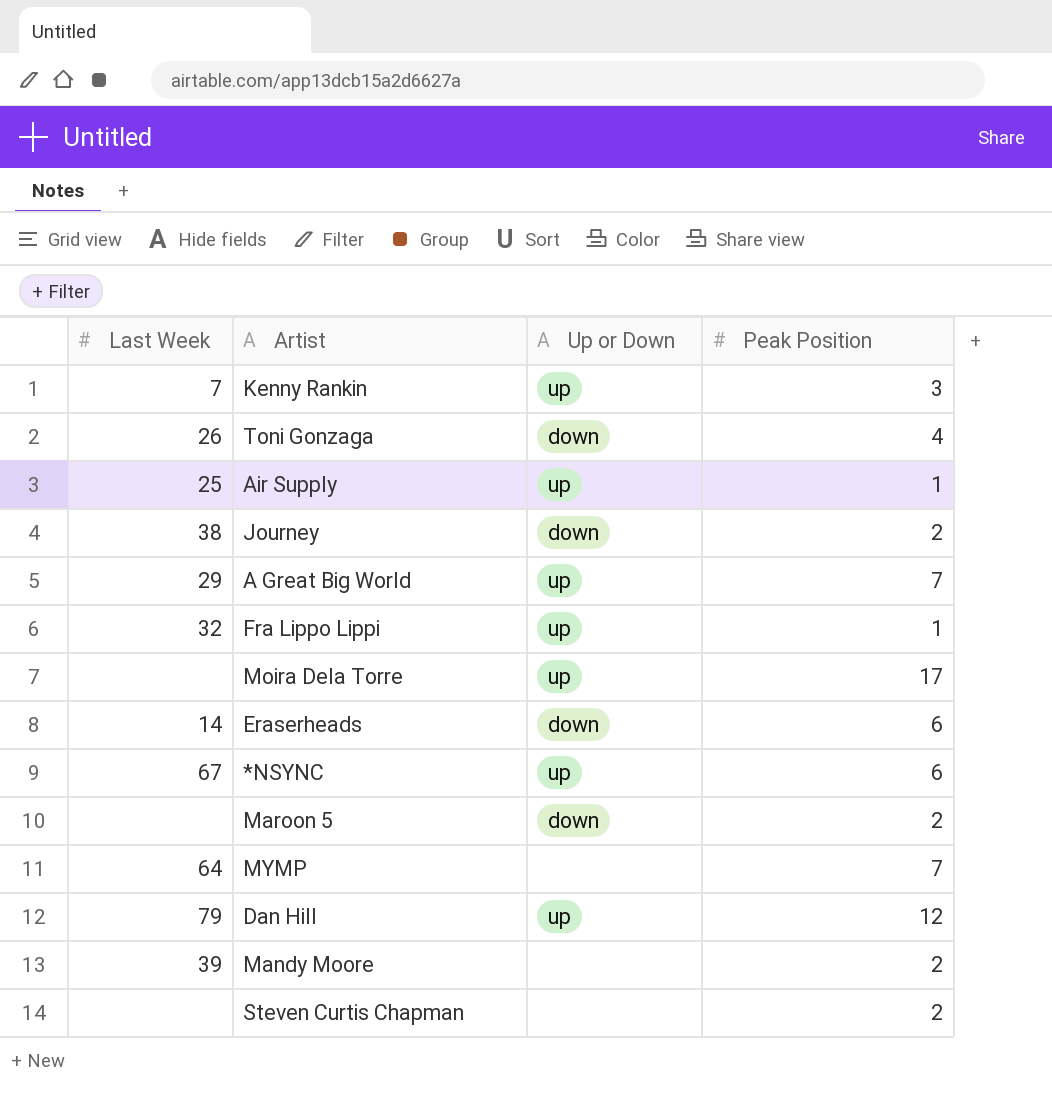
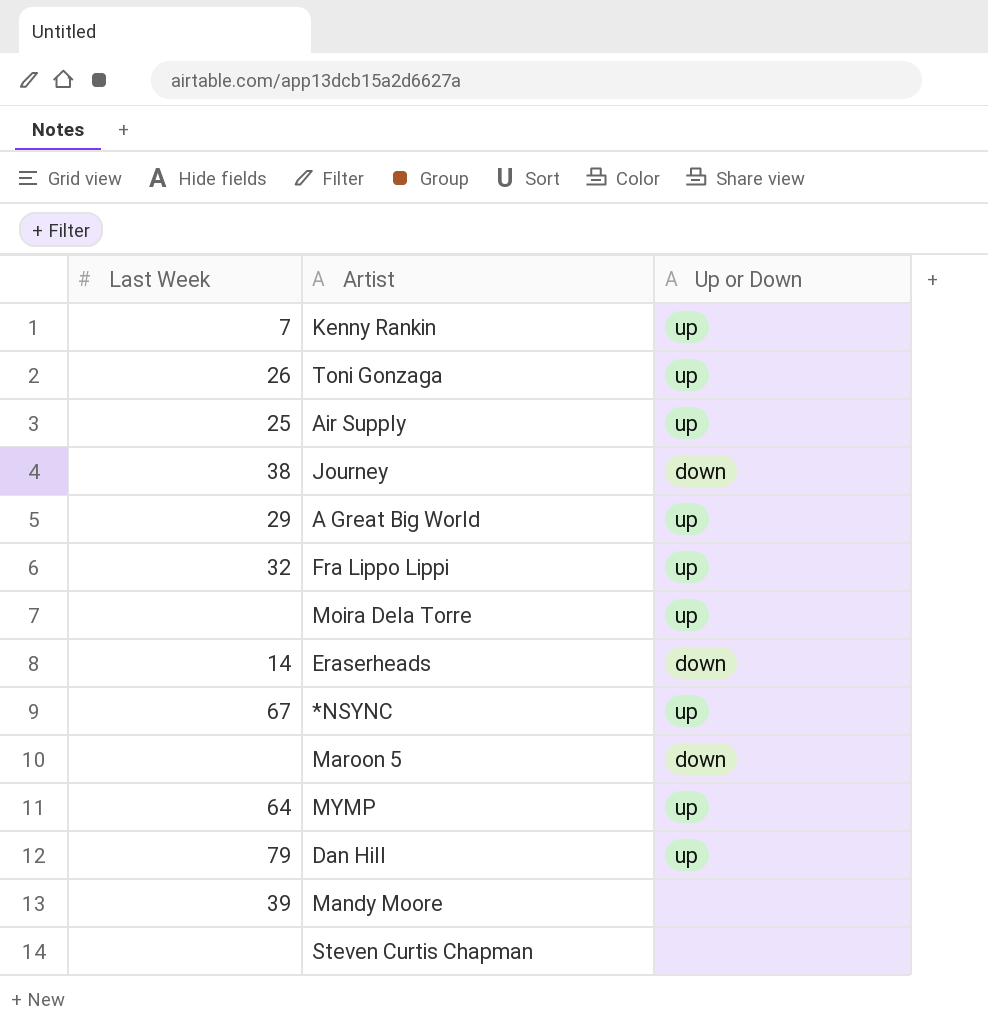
column Peak Position | position: 4 -> none
Toni Gonzaga | Up or Down: down -> up
MYMP | Up or Down: none -> up

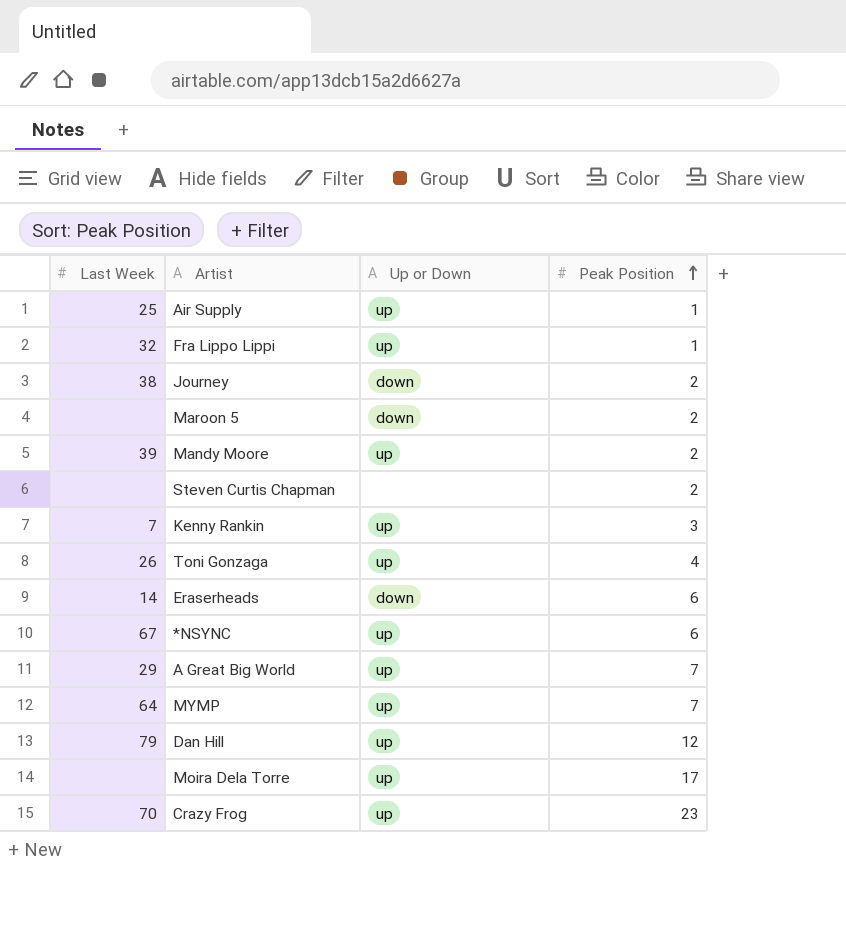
row order: none -> Peak Position ascending
column Peak Position | position: none -> 4
Mandy Moore | Up or Down: none -> up
row Crazy Frog: none -> 70 | up | 23

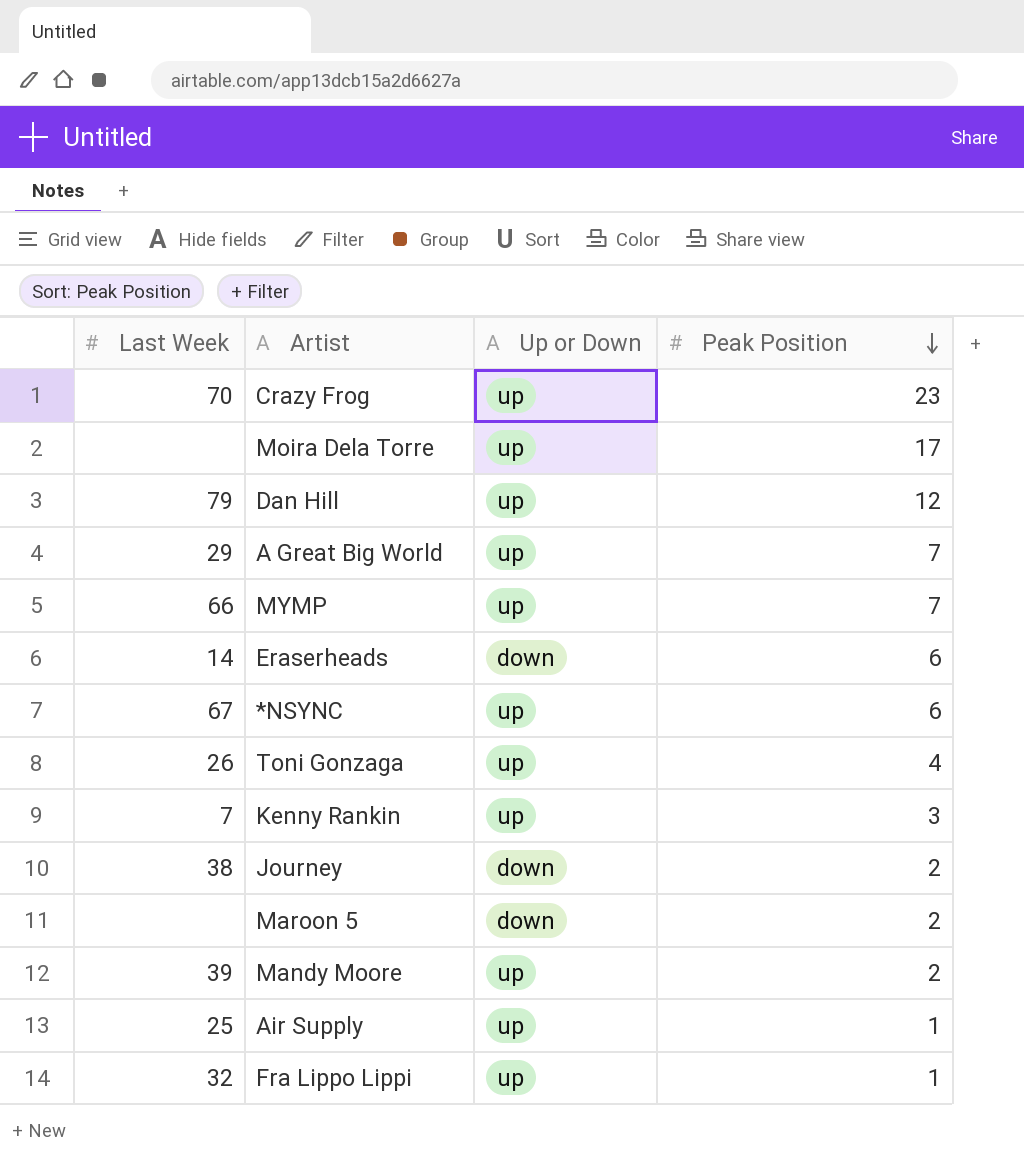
row order: Peak Position ascending -> Peak Position descending
row Steven Curtis Chapman: none | none | 2 -> none
MYMP | Last Week: 64 -> 66

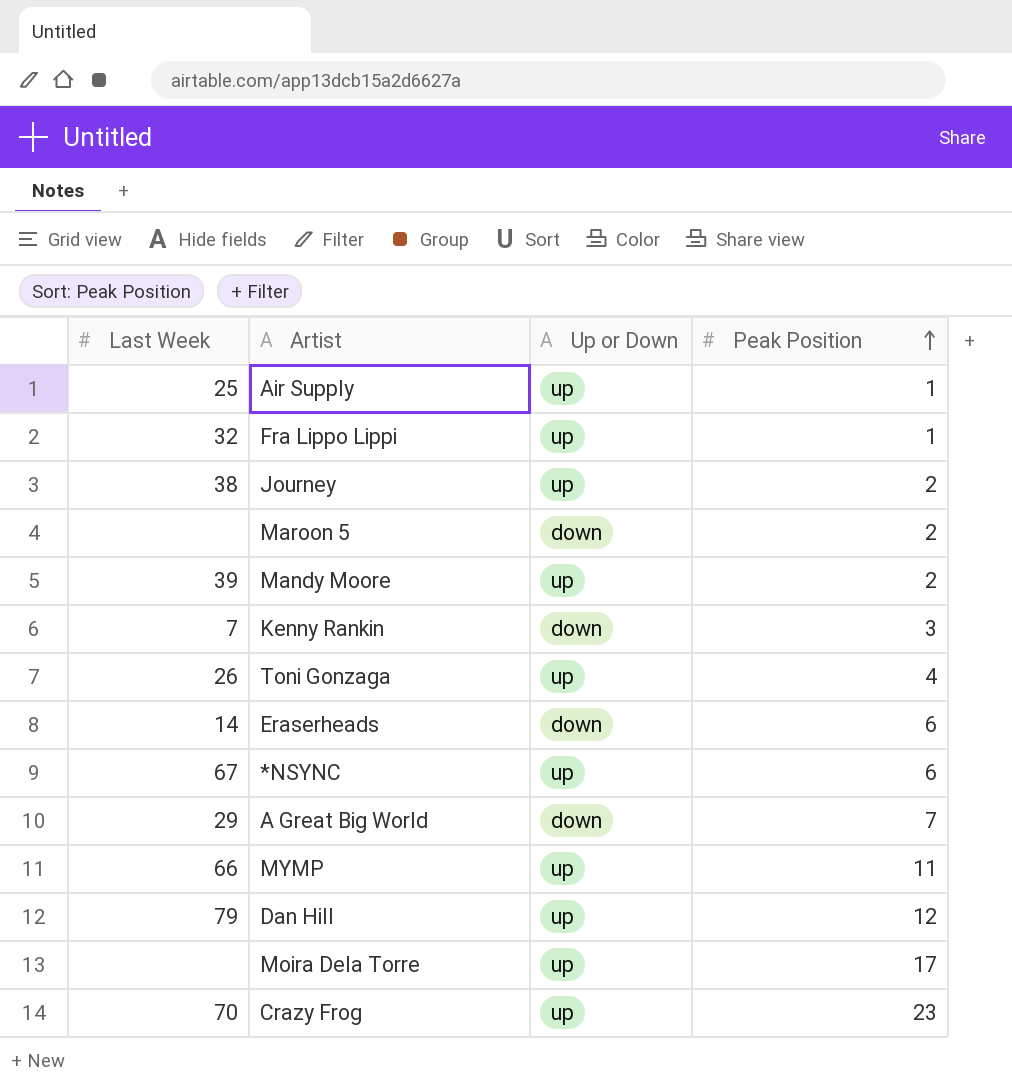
row order: Peak Position descending -> Peak Position ascending
Journey | Up or Down: down -> up
Kenny Rankin | Up or Down: up -> down
A Great Big World | Up or Down: up -> down
MYMP | Peak Position: 7 -> 11

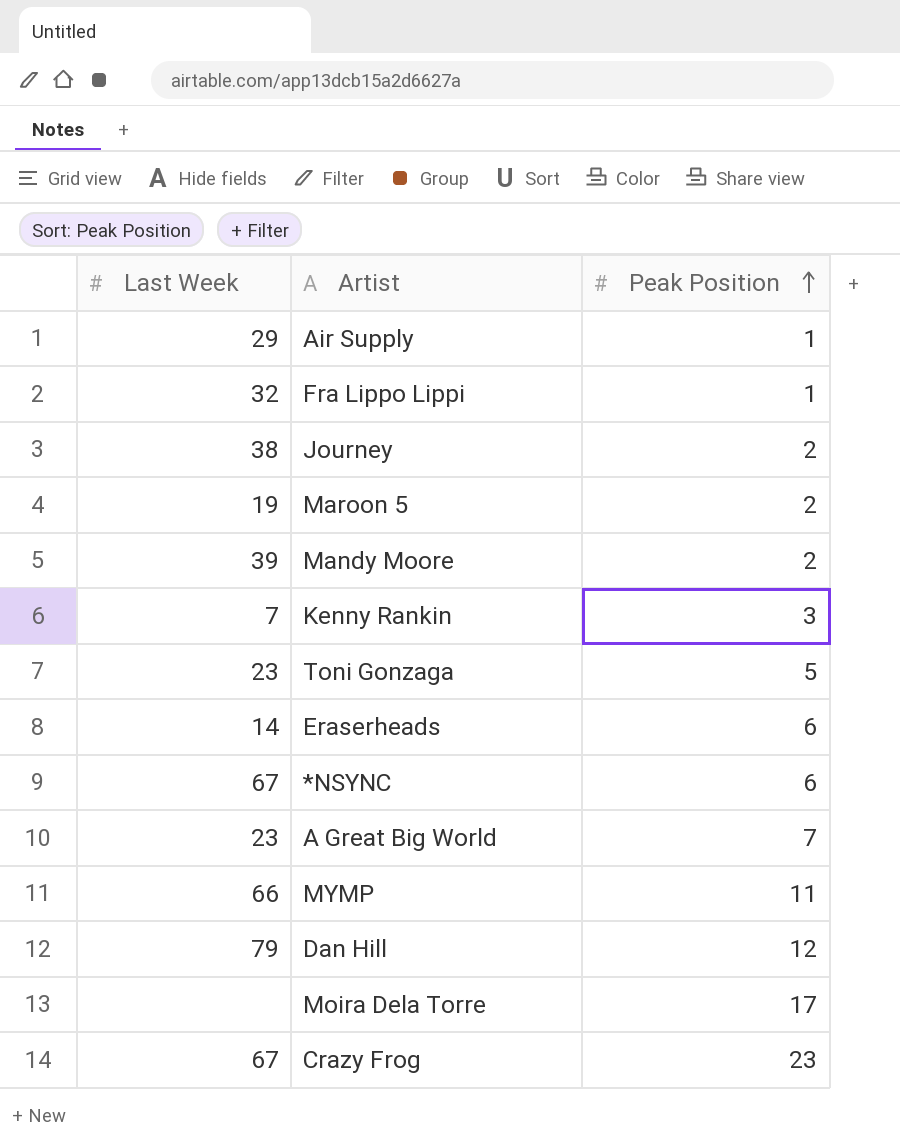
column Up or Down | position: 3 -> none
Air Supply | Last Week: 25 -> 29
Maroon 5 | Last Week: none -> 19
Toni Gonzaga | Last Week: 26 -> 23
Toni Gonzaga | Peak Position: 4 -> 5
A Great Big World | Last Week: 29 -> 23
Crazy Frog | Last Week: 70 -> 67

